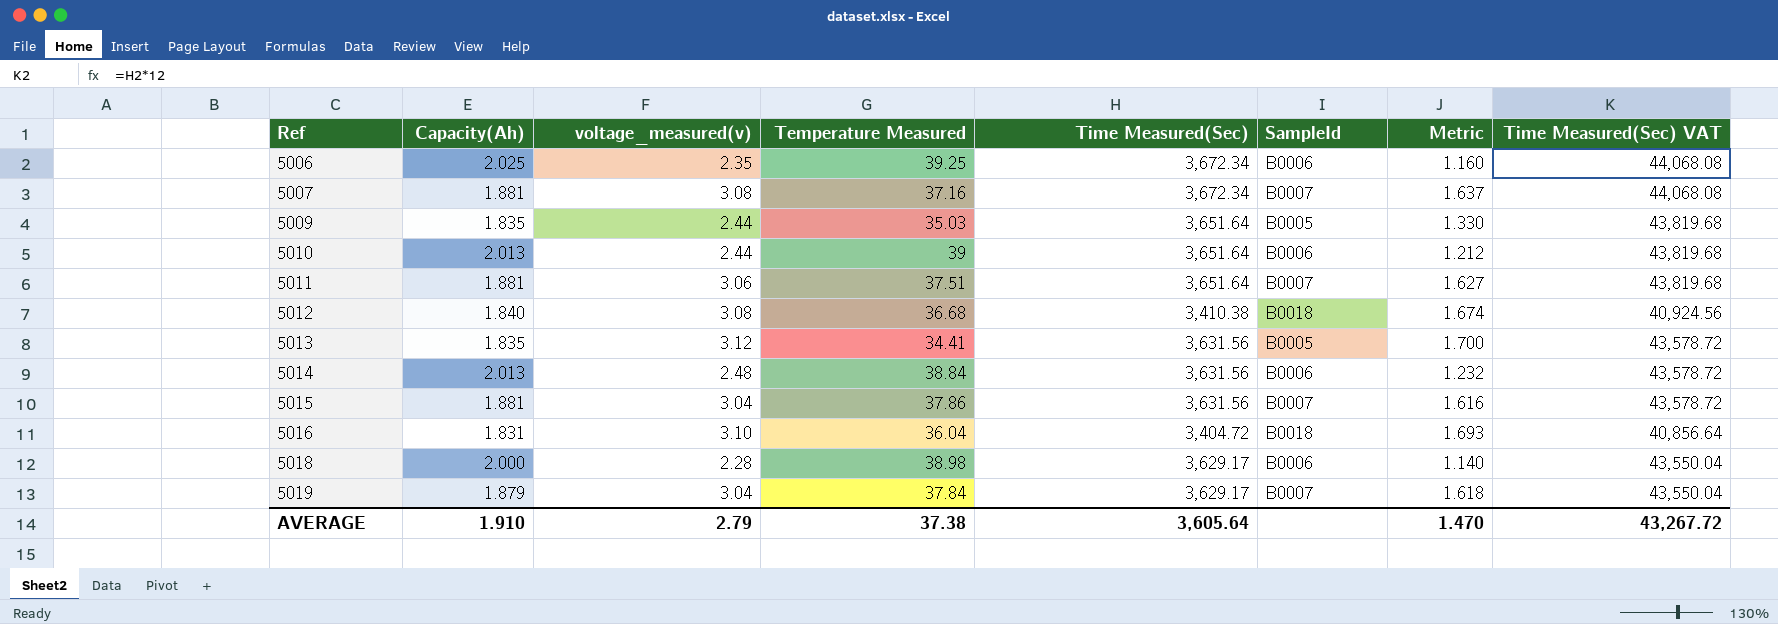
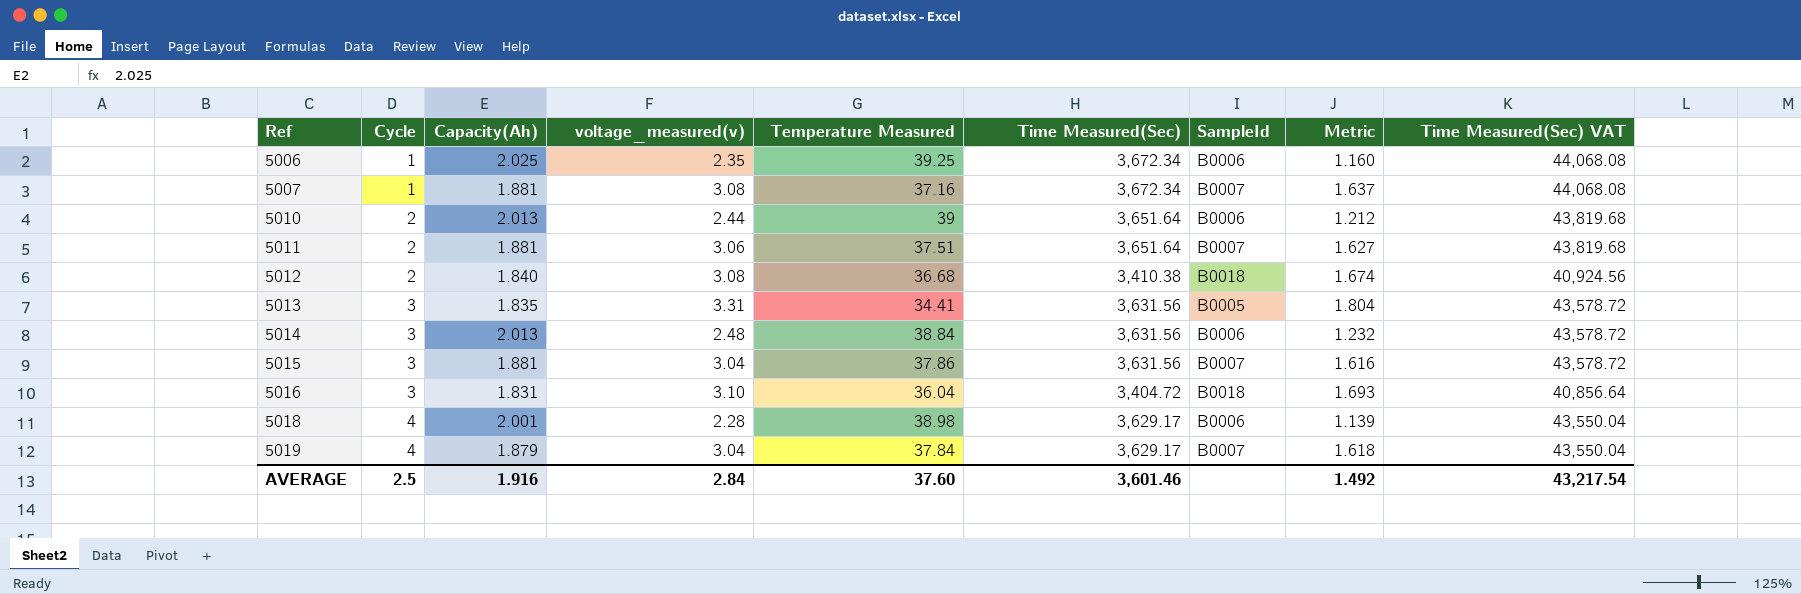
column Cycle | position: none -> 2
row 5009: 1.835 | 2.44 | 35.03 | 3,651.64 | B0005 | 1.330 | 43,819.68 -> none
5013 | voltage_measured(v): 3.12 -> 3.31
5013 | Metric: 1.700 -> 1.804
5018 | Capacity(Ah): 2.000 -> 2.001
5018 | Metric: 1.140 -> 1.139
AVERAGE | Capacity(Ah): 1.910 -> 1.916
AVERAGE | voltage_measured(v): 2.79 -> 2.84
AVERAGE | Temperature Measured: 37.38 -> 37.60
AVERAGE | Time Measured(Sec): 3,605.64 -> 3,601.46
AVERAGE | Metric: 1.470 -> 1.492
AVERAGE | Time Measured(Sec) VAT: 43,267.72 -> 43,217.54

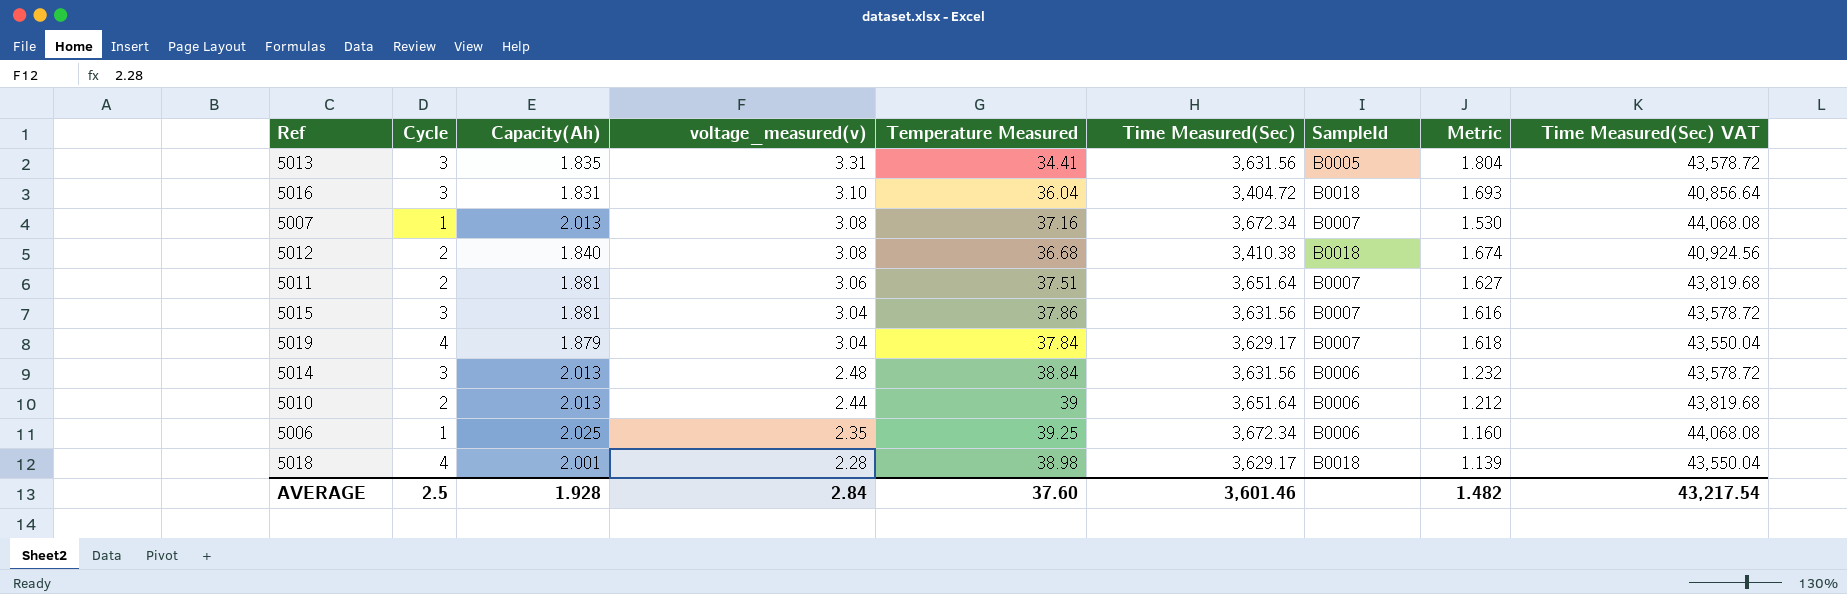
row order: Ref ascending -> voltage_measured(v) descending
5007 | Capacity(Ah): 1.881 -> 2.013
5007 | Metric: 1.637 -> 1.530
5018 | SampleId: B0006 -> B0018
AVERAGE | Capacity(Ah): 1.916 -> 1.928
AVERAGE | Metric: 1.492 -> 1.482

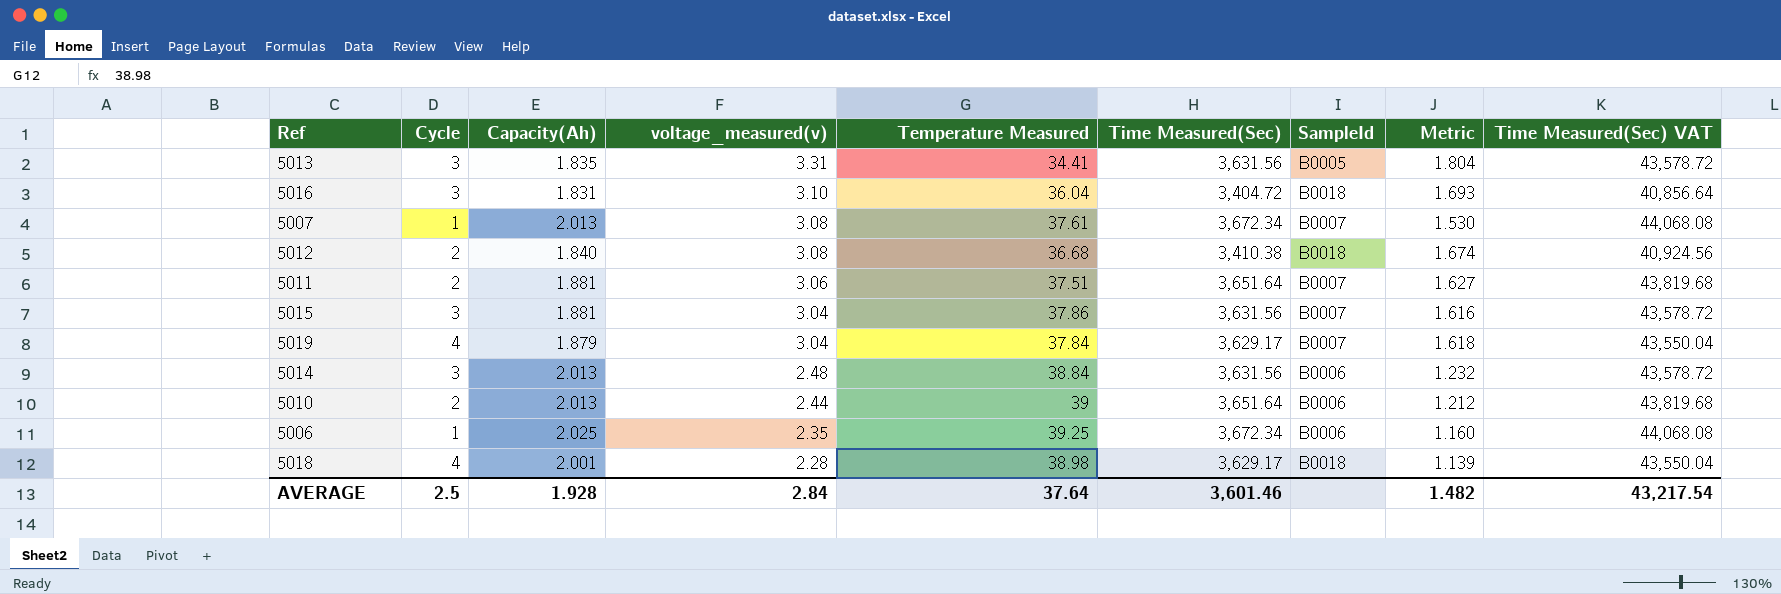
5007 | Temperature Measured: 37.16 -> 37.61
AVERAGE | Temperature Measured: 37.60 -> 37.64

